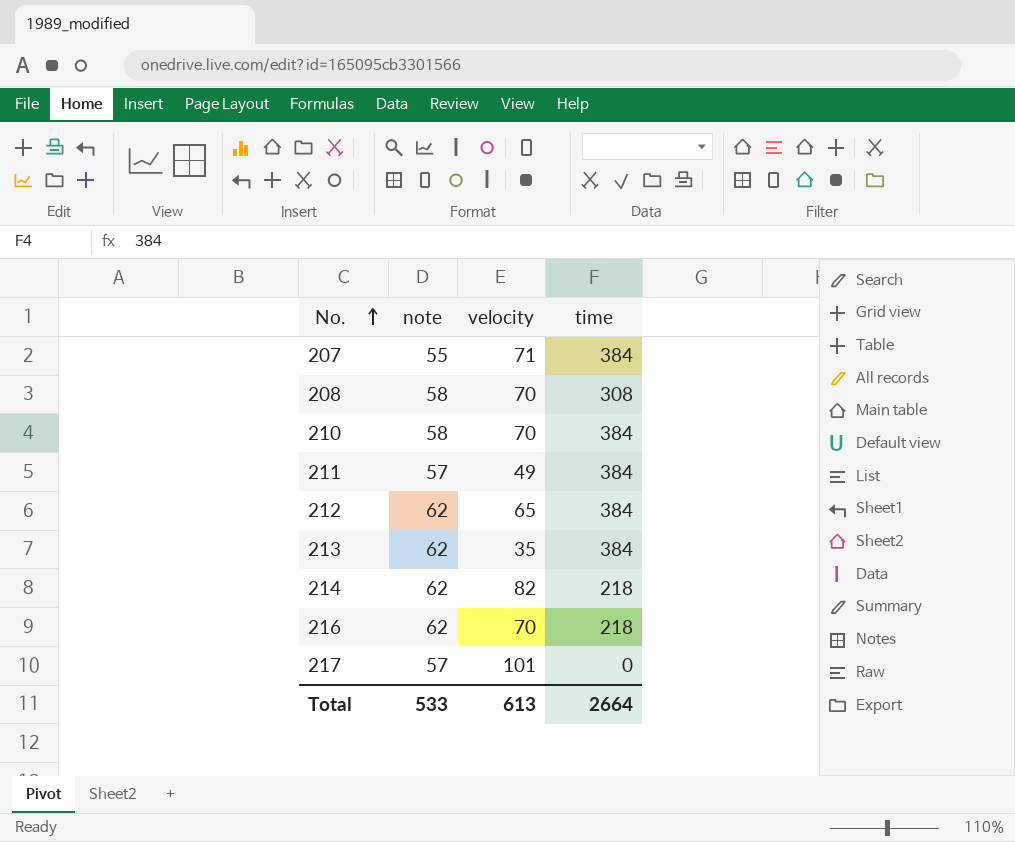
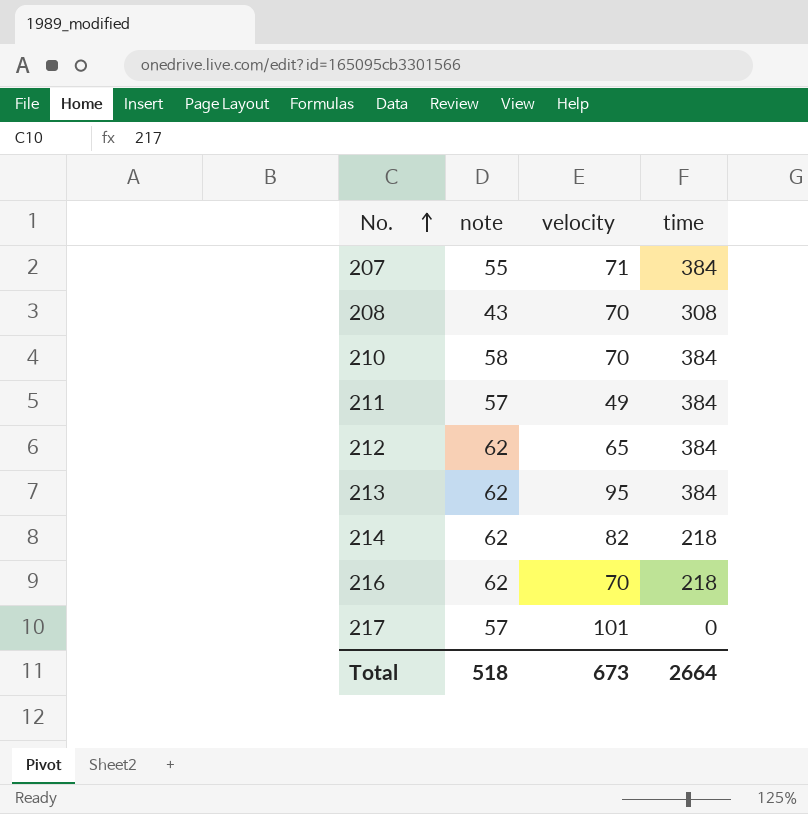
208 | note: 58 -> 43
213 | velocity: 35 -> 95
Total | note: 533 -> 518
Total | velocity: 613 -> 673

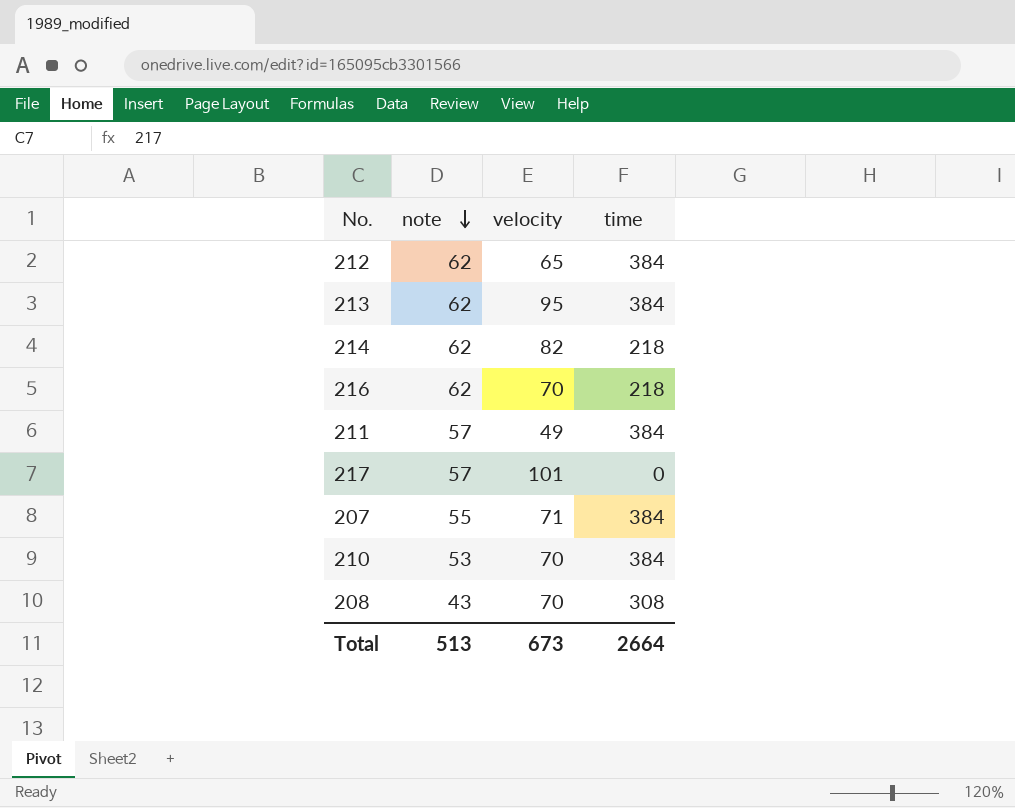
row order: No. ascending -> note descending
210 | note: 58 -> 53
Total | note: 518 -> 513

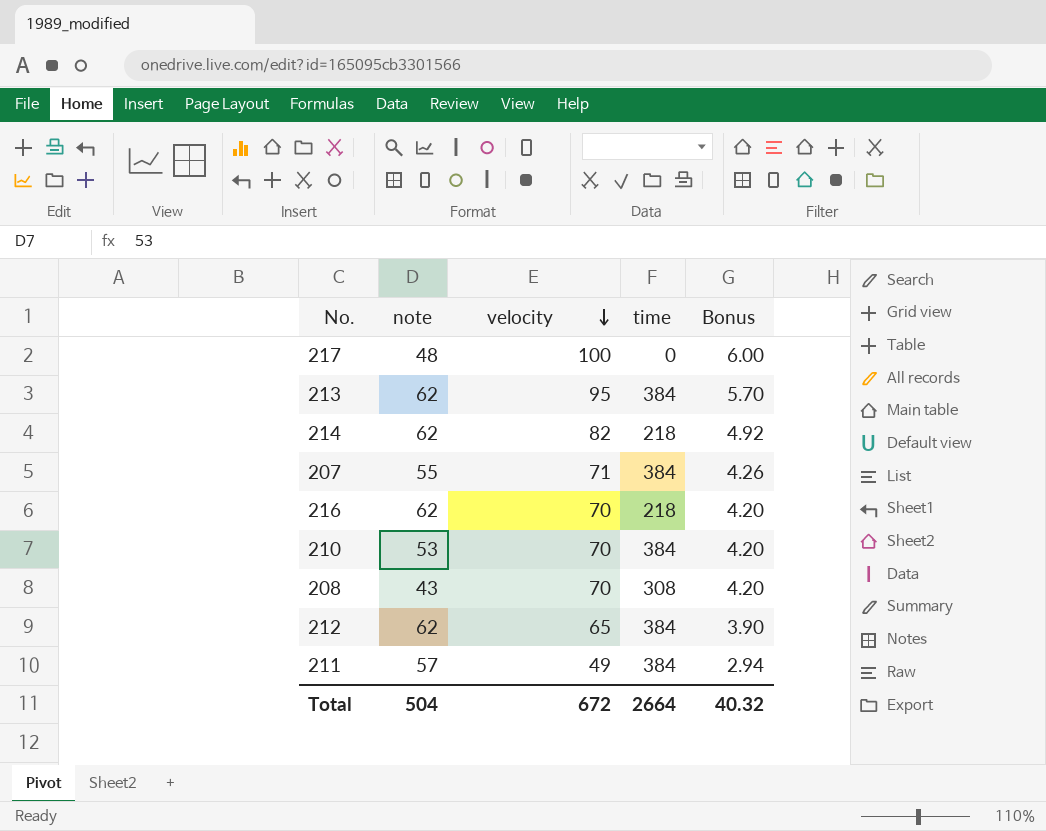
row order: note descending -> velocity descending
column Bonus | formula: none -> [velocity] * 0.06
217 | note: 57 -> 48
217 | velocity: 101 -> 100
Total | note: 513 -> 504
Total | velocity: 673 -> 672

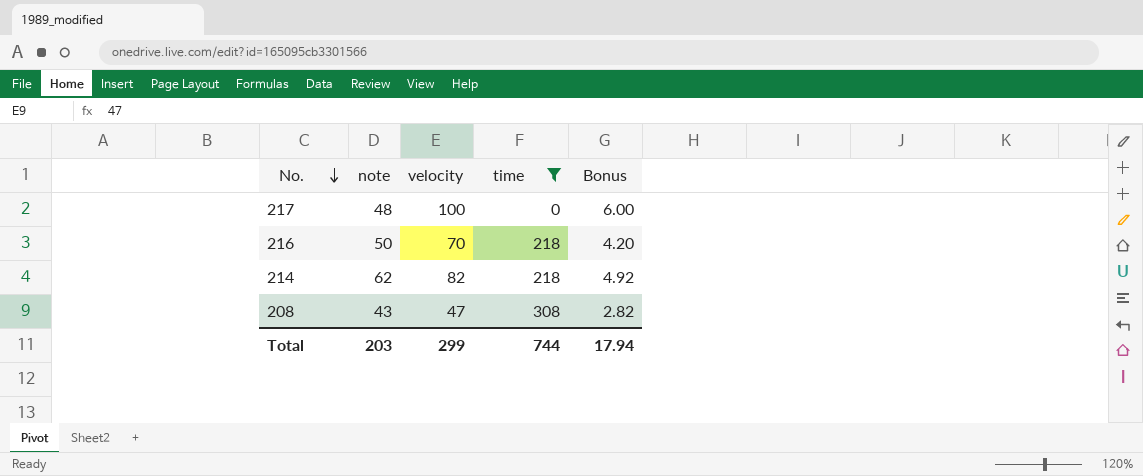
filter: none -> time != 384
row order: velocity descending -> No. descending
216 | note: 62 -> 50
208 | velocity: 70 -> 47
208 | Bonus: 4.20 -> 2.82
Total | note: 504 -> 203
Total | velocity: 672 -> 299
Total | time: 2664 -> 744
Total | Bonus: 40.32 -> 17.94

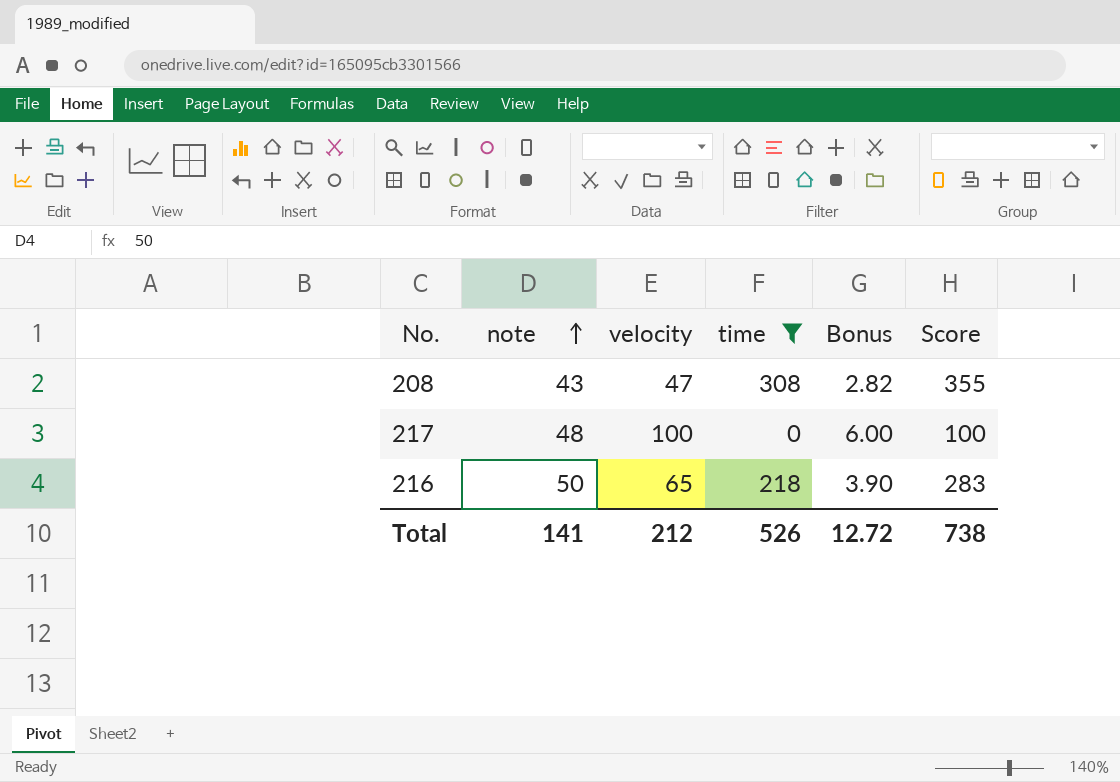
row order: No. descending -> note ascending
column Score | formula: none -> [velocity] + [time]
row 214: 62 | 82 | 218 | 4.92 -> none
216 | velocity: 70 -> 65
216 | Bonus: 4.20 -> 3.90
Total | note: 203 -> 141
Total | velocity: 299 -> 212
Total | time: 744 -> 526
Total | Bonus: 17.94 -> 12.72

